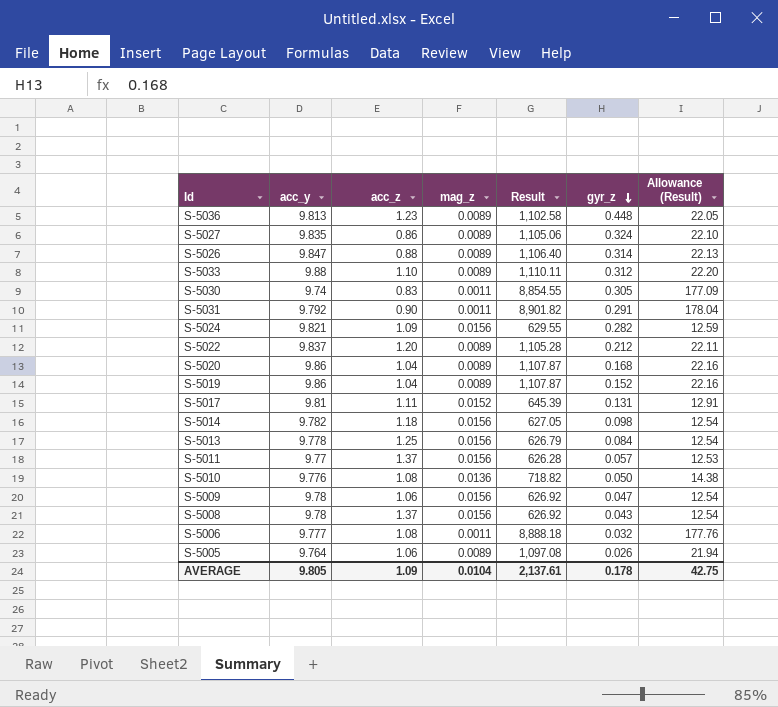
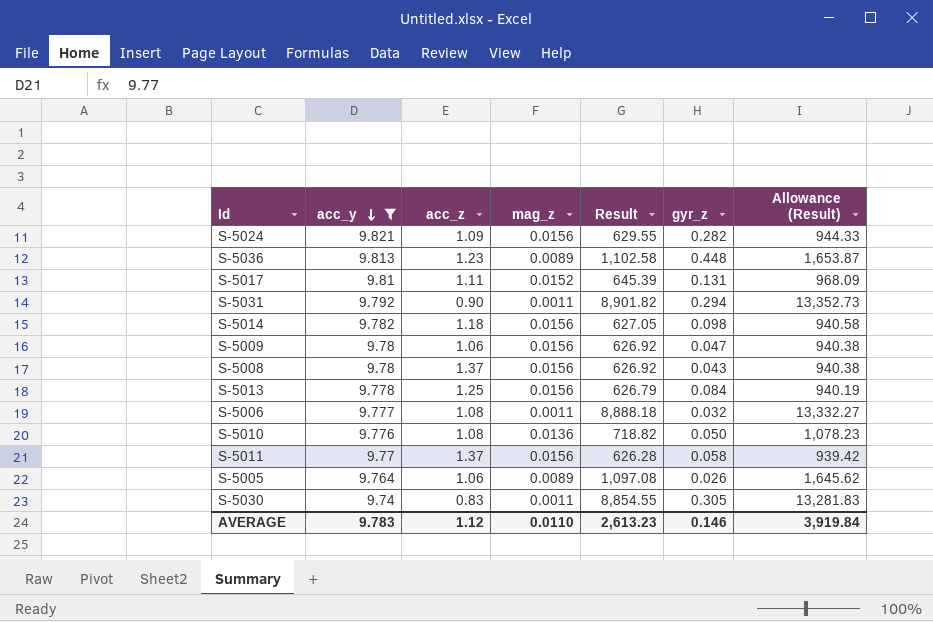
filter: none -> acc_y <= 9.821
row order: gyr_z descending -> acc_y descending
column Allowance (Result) | formula: [Result] * 0.02 -> [Result] * 1.5
S-5031 | gyr_z: 0.291 -> 0.294
S-5011 | gyr_z: 0.057 -> 0.058
AVERAGE | acc_y: 9.805 -> 9.783
AVERAGE | acc_z: 1.09 -> 1.12
AVERAGE | mag_z: 0.0104 -> 0.0110
AVERAGE | Result: 2,137.61 -> 2,613.23
AVERAGE | gyr_z: 0.178 -> 0.146
AVERAGE | Allowance (Result): 42.75 -> 3,919.84

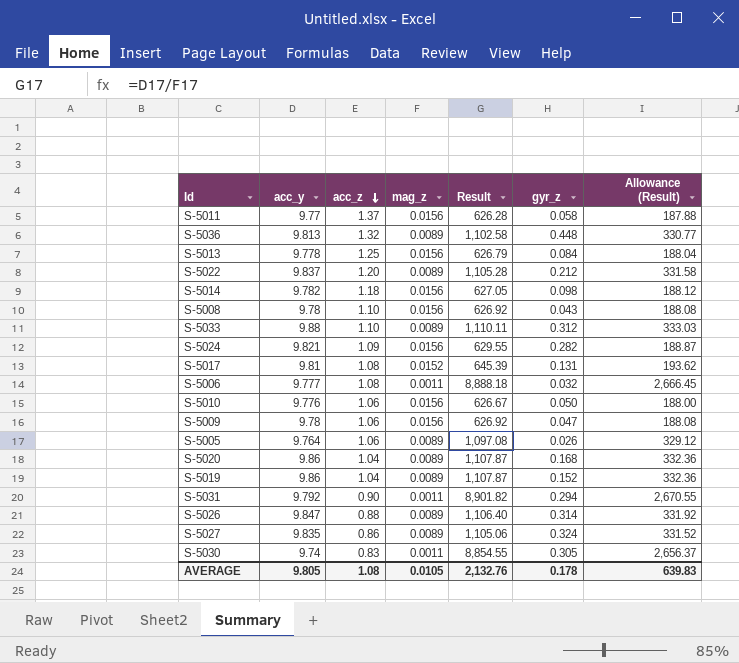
filter: acc_y <= 9.821 -> none
row order: acc_y descending -> acc_z descending
column Allowance (Result) | formula: [Result] * 1.5 -> [Result] * 0.3
S-5036 | acc_z: 1.23 -> 1.32
S-5008 | acc_z: 1.37 -> 1.10
S-5017 | acc_z: 1.11 -> 1.08
S-5010 | acc_z: 1.08 -> 1.06
S-5010 | mag_z: 0.0136 -> 0.0156
S-5010 | Result: 718.82 -> 626.67
AVERAGE | acc_y: 9.783 -> 9.805
AVERAGE | acc_z: 1.12 -> 1.08
AVERAGE | mag_z: 0.0110 -> 0.0105
AVERAGE | Result: 2,613.23 -> 2,132.76
AVERAGE | gyr_z: 0.146 -> 0.178
AVERAGE | Allowance (Result): 3,919.84 -> 639.83

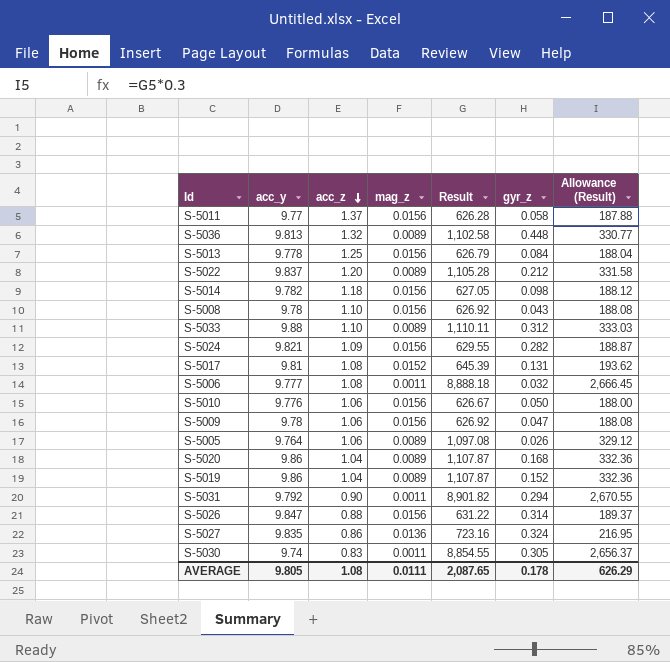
S-5026 | mag_z: 0.0089 -> 0.0156
S-5026 | Result: 1,106.40 -> 631.22
S-5026 | Allowance (Result): 331.92 -> 189.37
S-5027 | mag_z: 0.0089 -> 0.0136
S-5027 | Result: 1,105.06 -> 723.16
S-5027 | Allowance (Result): 331.52 -> 216.95
AVERAGE | mag_z: 0.0105 -> 0.0111
AVERAGE | Result: 2,132.76 -> 2,087.65
AVERAGE | Allowance (Result): 639.83 -> 626.29

